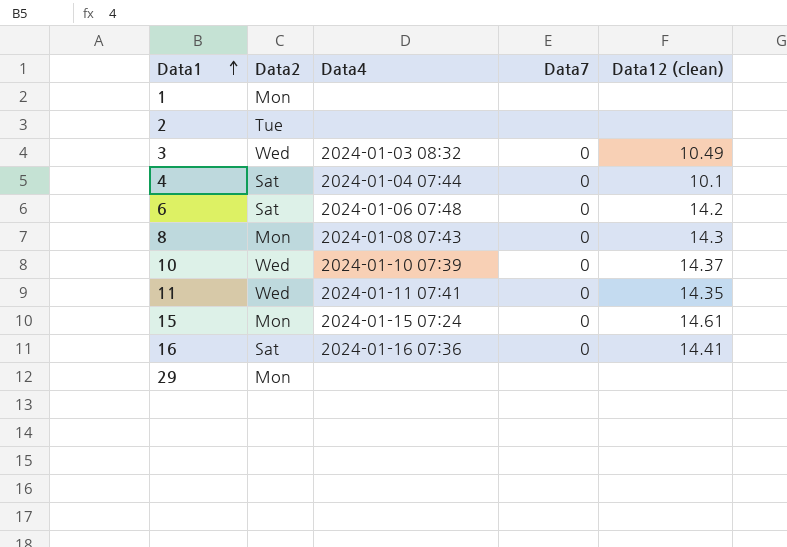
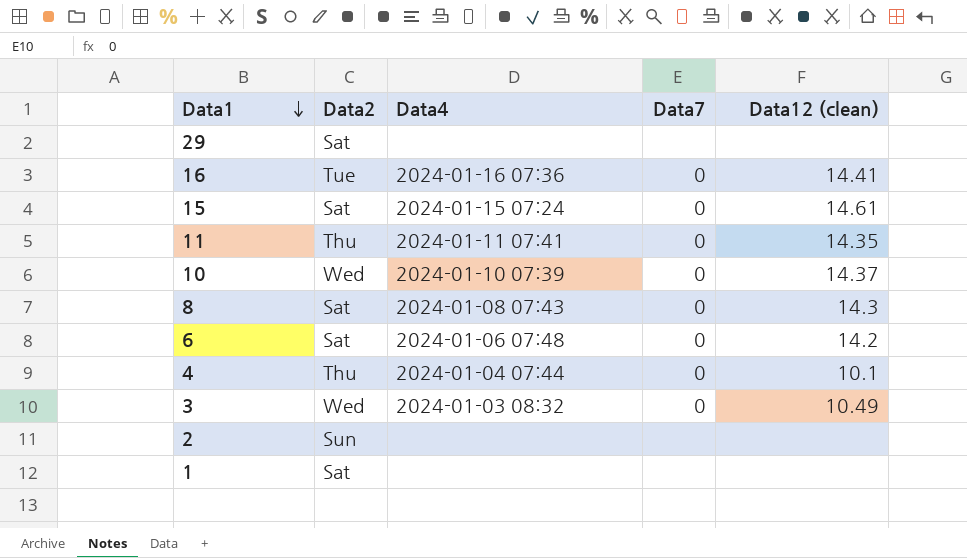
row order: Data1 ascending -> Data1 descending
29 | Data2: Mon -> Sat
16 | Data2: Sat -> Tue
15 | Data2: Mon -> Sat
11 | Data2: Wed -> Thu
8 | Data2: Mon -> Sat
4 | Data2: Sat -> Thu
2 | Data2: Tue -> Sun
1 | Data2: Mon -> Sat

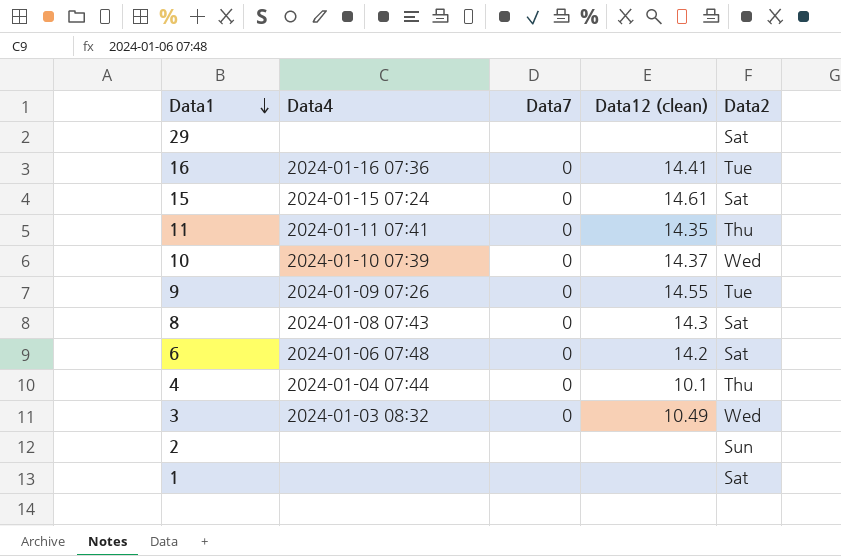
column Data2 | position: 2 -> 5
row 9: none -> 2024-01-09 07:26 | 0 | 14.55 | Tue

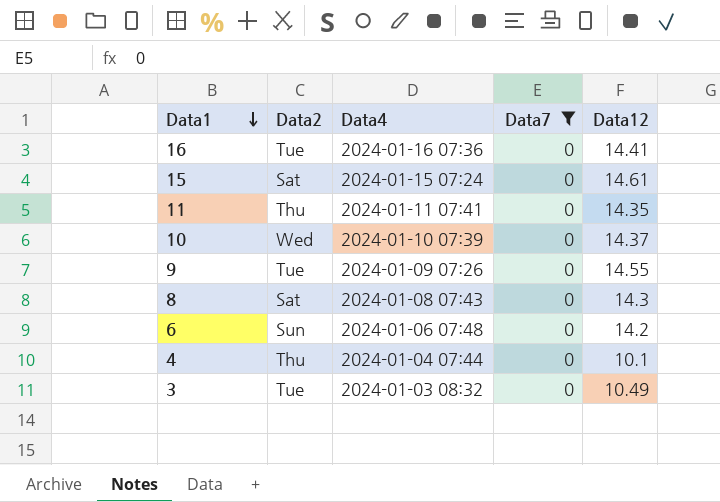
filter: none -> Data7 = 0
column Data2 | position: 5 -> 2
column name: Data12 (clean) -> Data12
6 | Data2: Sat -> Sun
3 | Data2: Wed -> Tue

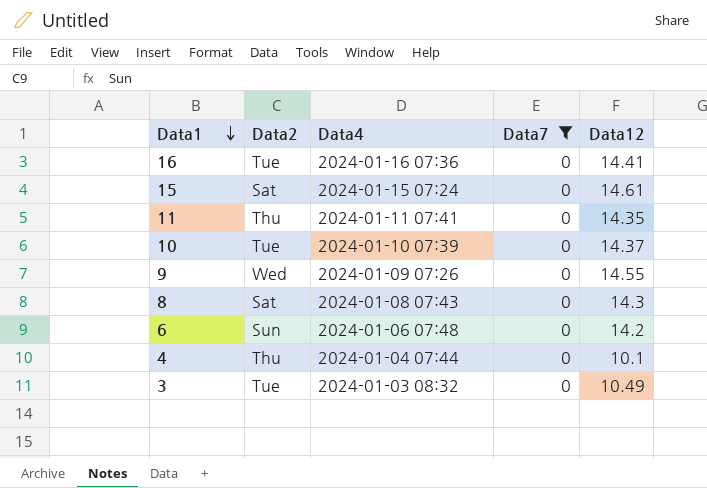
10 | Data2: Wed -> Tue
9 | Data2: Tue -> Wed

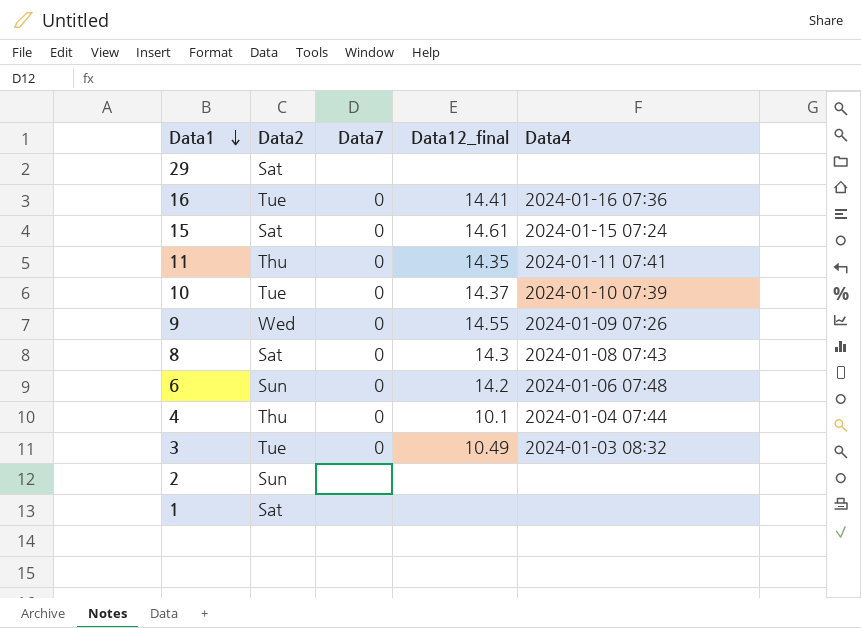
filter: Data7 = 0 -> none
column name: Data12 -> Data12_final
column Data4 | position: 3 -> 5

